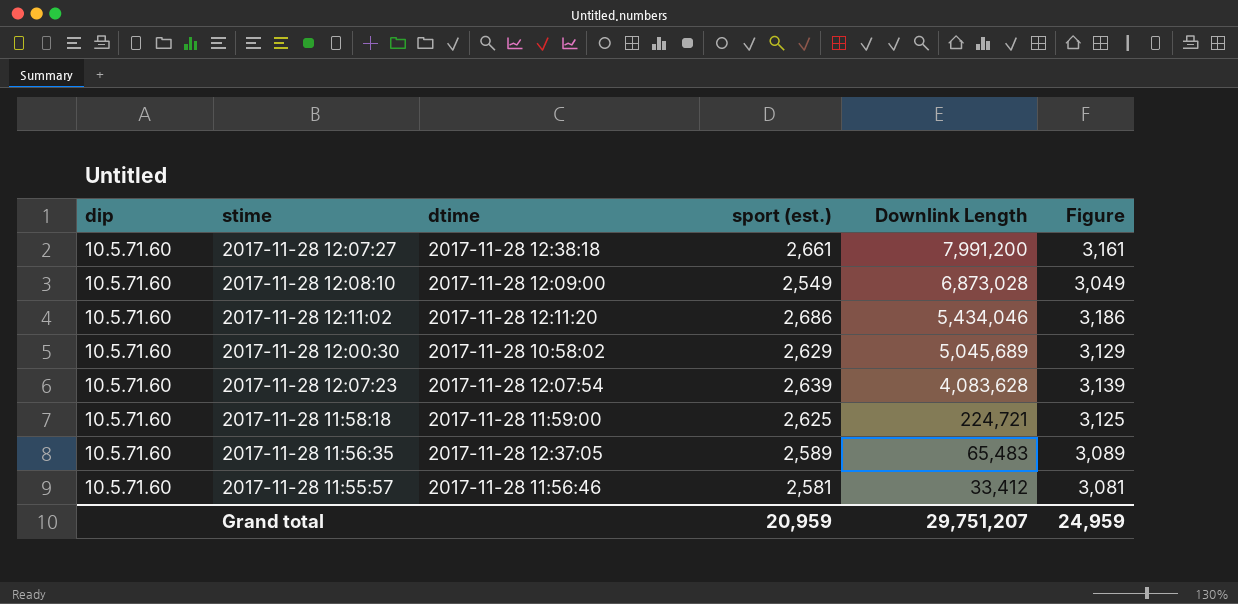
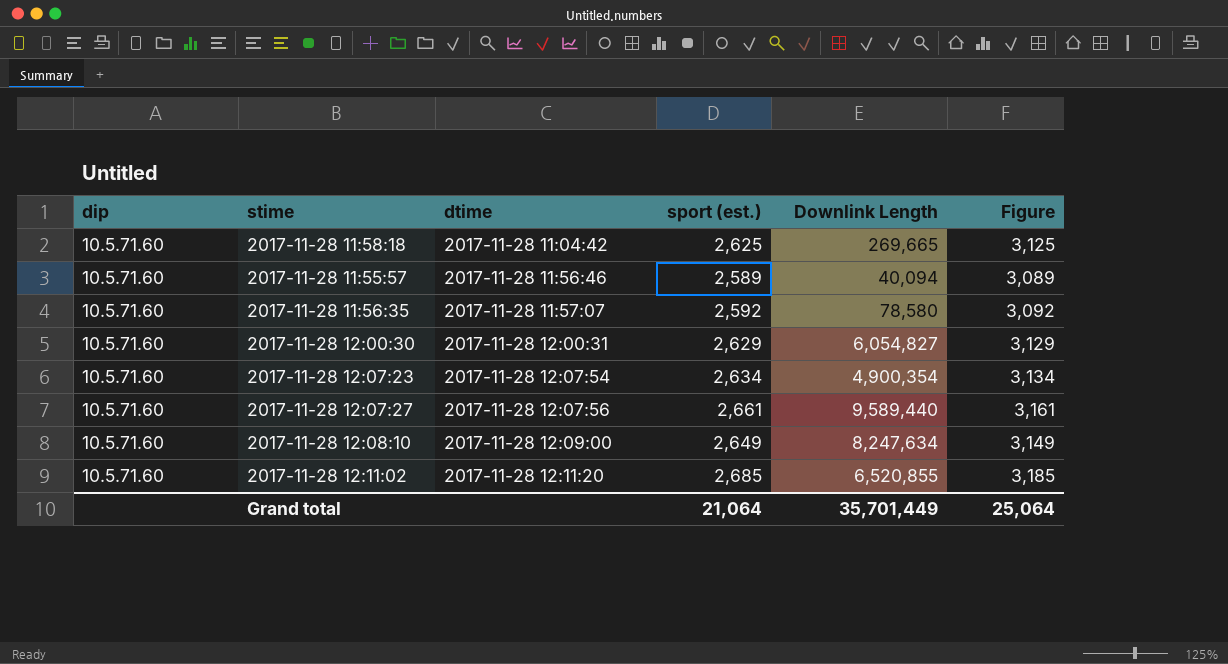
row order: Downlink Length descending -> dtime ascending
2017-11-28 11:58:18 | dtime: 2017-11-28 11:59:00 -> 2017-11-28 11:04:42
2017-11-28 11:58:18 | Downlink Length: 224,721 -> 269,665
2017-11-28 11:55:57 | sport (est.): 2,581 -> 2,589
2017-11-28 11:55:57 | Downlink Length: 33,412 -> 40,094
2017-11-28 11:55:57 | Figure: 3,081 -> 3,089
2017-11-28 11:56:35 | dtime: 2017-11-28 12:37:05 -> 2017-11-28 11:57:07
2017-11-28 11:56:35 | sport (est.): 2,589 -> 2,592
2017-11-28 11:56:35 | Downlink Length: 65,483 -> 78,580
2017-11-28 11:56:35 | Figure: 3,089 -> 3,092
2017-11-28 12:00:30 | dtime: 2017-11-28 10:58:02 -> 2017-11-28 12:00:31
2017-11-28 12:00:30 | Downlink Length: 5,045,689 -> 6,054,827
2017-11-28 12:07:23 | sport (est.): 2,639 -> 2,634
2017-11-28 12:07:23 | Downlink Length: 4,083,628 -> 4,900,354
2017-11-28 12:07:23 | Figure: 3,139 -> 3,134
2017-11-28 12:07:27 | dtime: 2017-11-28 12:38:18 -> 2017-11-28 12:07:56
2017-11-28 12:07:27 | Downlink Length: 7,991,200 -> 9,589,440
2017-11-28 12:08:10 | sport (est.): 2,549 -> 2,649
2017-11-28 12:08:10 | Downlink Length: 6,873,028 -> 8,247,634
2017-11-28 12:08:10 | Figure: 3,049 -> 3,149
2017-11-28 12:11:02 | sport (est.): 2,686 -> 2,685
2017-11-28 12:11:02 | Downlink Length: 5,434,046 -> 6,520,855
2017-11-28 12:11:02 | Figure: 3,186 -> 3,185
Grand total | sport (est.): 20,959 -> 21,064
Grand total | Downlink Length: 29,751,207 -> 35,701,449
Grand total | Figure: 24,959 -> 25,064

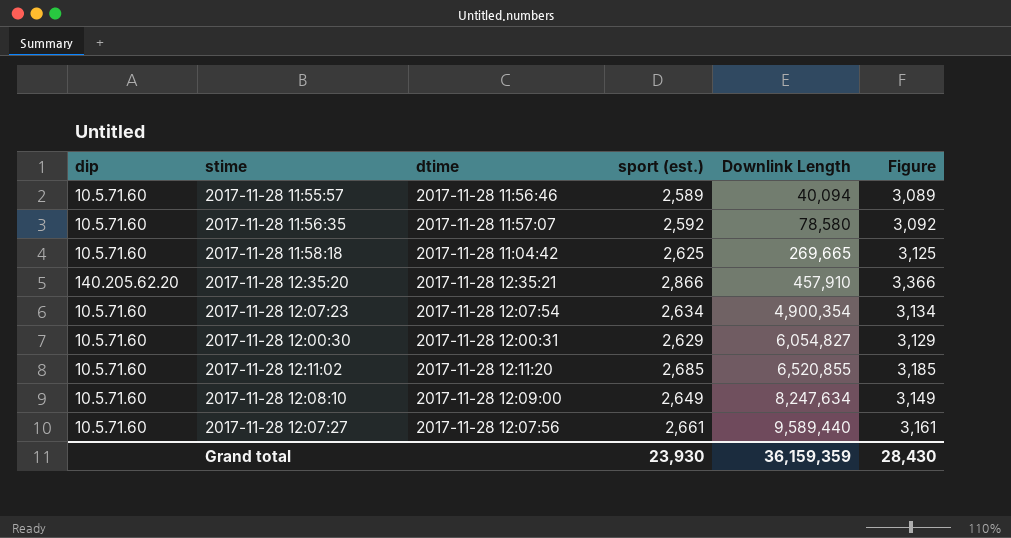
row order: dtime ascending -> Downlink Length ascending
row 2017-11-28 12:35:20: none -> 140.205.62.20 | 2017-11-28 12:35:21 | 2,866 | 457,910 | 3,366
Grand total | sport (est.): 21,064 -> 23,930
Grand total | Downlink Length: 35,701,449 -> 36,159,359
Grand total | Figure: 25,064 -> 28,430

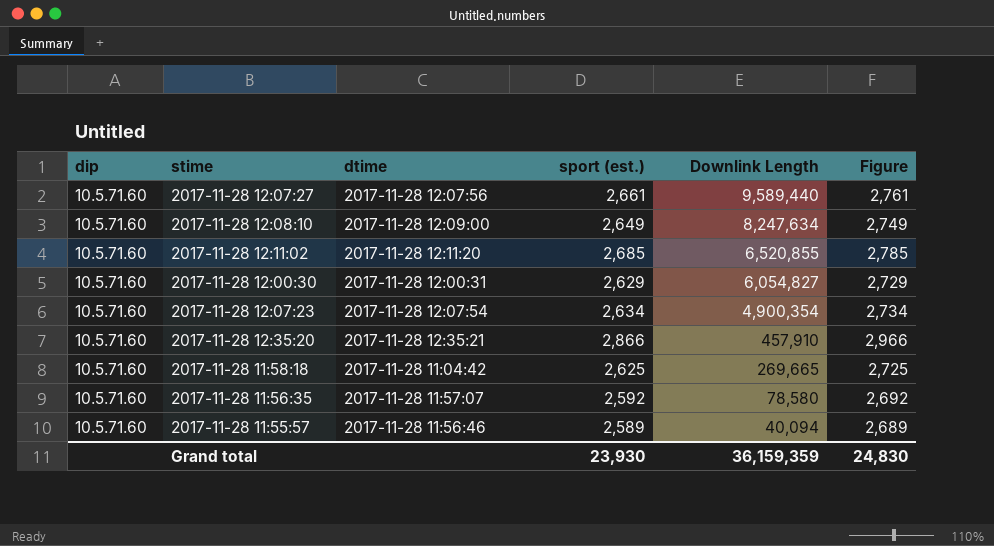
row order: Downlink Length ascending -> Downlink Length descending
column Figure | formula: [sport (est.)] + 500 -> [sport (est.)] + 100
2017-11-28 12:35:20 | dip: 140.205.62.20 -> 10.5.71.60
Grand total | Figure: 28,430 -> 24,830

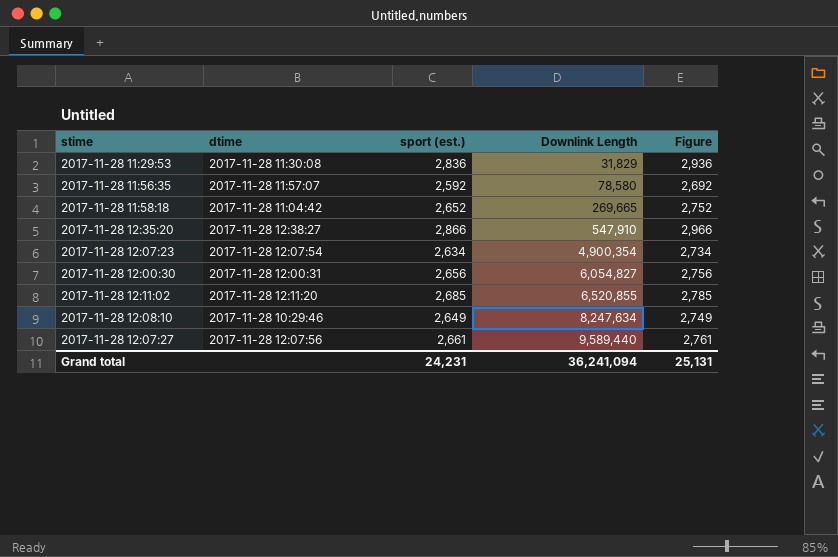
row order: Downlink Length descending -> Downlink Length ascending
column dip | position: 1 -> none
row 2017-11-28 11:55:57: 10.5.71.60 | 2017-11-28 11:56:46 | 2,589 | 40,094 | 2,689 -> none
row 2017-11-28 11:29:53: none -> 2017-11-28 11:30:08 | 2,836 | 31,829 | 2,936
2017-11-28 11:58:18 | sport (est.): 2,625 -> 2,652
2017-11-28 11:58:18 | Figure: 2,725 -> 2,752
2017-11-28 12:35:20 | dtime: 2017-11-28 12:35:21 -> 2017-11-28 12:38:27
2017-11-28 12:35:20 | Downlink Length: 457,910 -> 547,910
2017-11-28 12:00:30 | sport (est.): 2,629 -> 2,656
2017-11-28 12:00:30 | Figure: 2,729 -> 2,756
2017-11-28 12:08:10 | dtime: 2017-11-28 12:09:00 -> 2017-11-28 10:29:46
Grand total | sport (est.): 23,930 -> 24,231
Grand total | Downlink Length: 36,159,359 -> 36,241,094
Grand total | Figure: 24,830 -> 25,131

